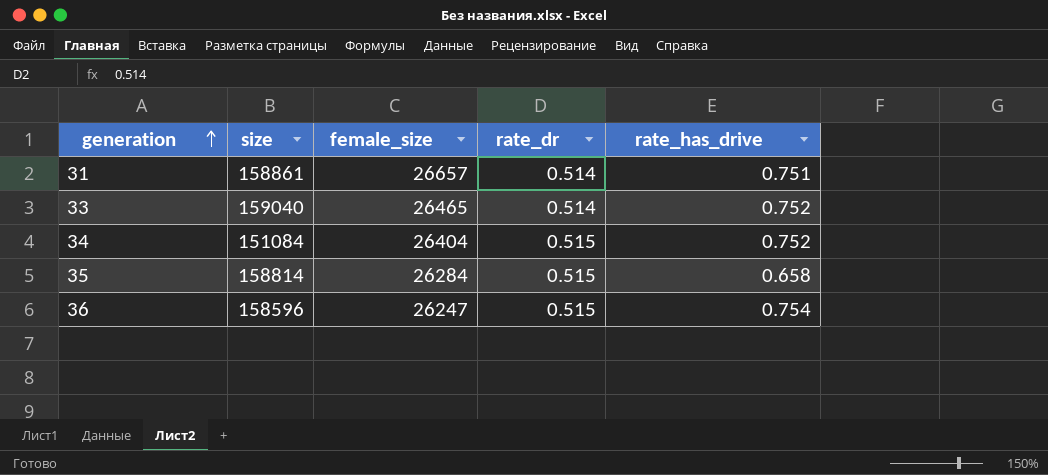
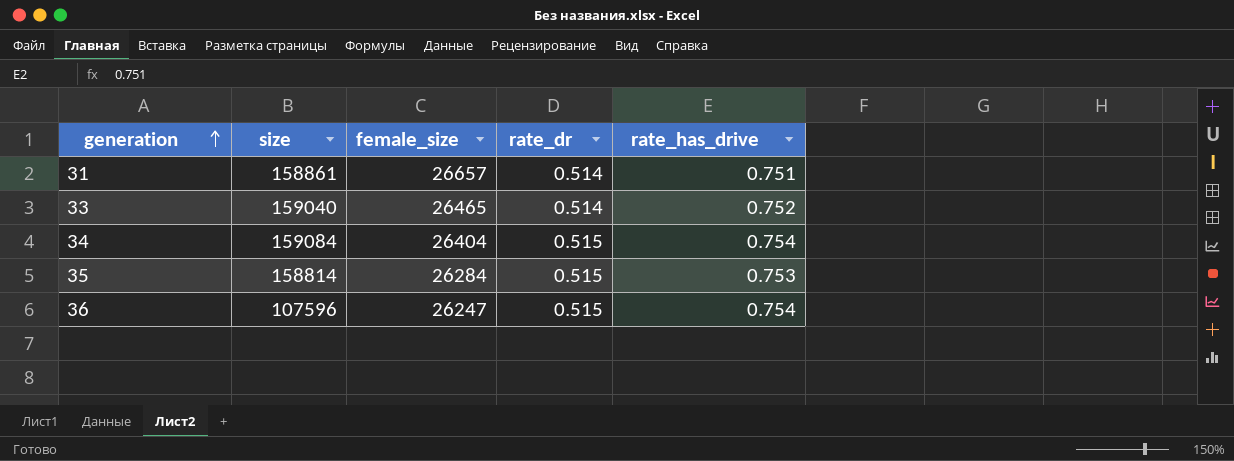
34 | size: 151084 -> 159084
34 | rate_has_drive: 0.752 -> 0.754
35 | rate_has_drive: 0.658 -> 0.753
36 | size: 158596 -> 107596

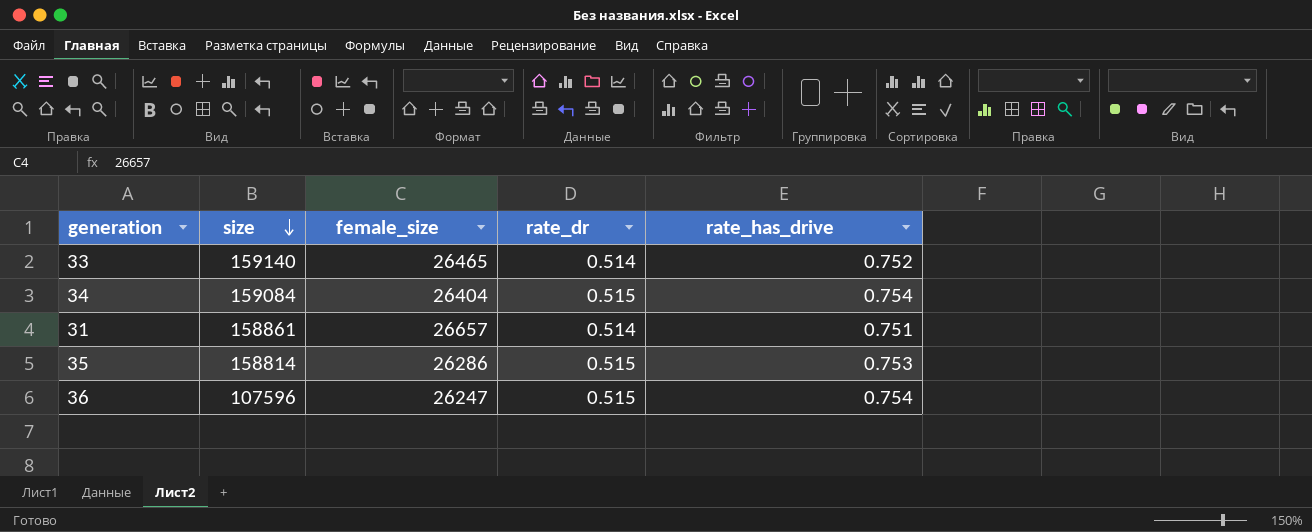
row order: generation ascending -> size descending
33 | size: 159040 -> 159140
35 | female_size: 26284 -> 26286

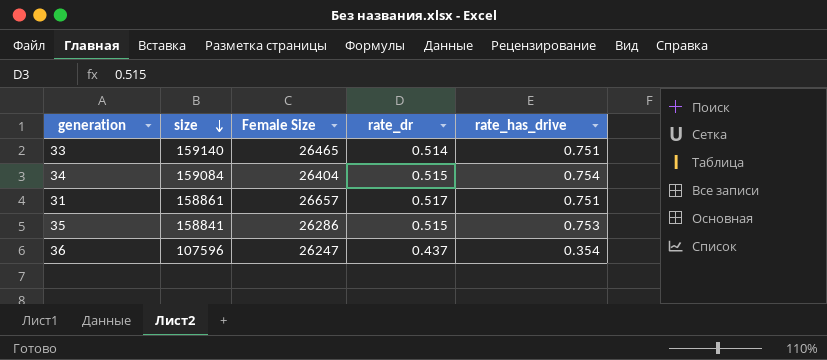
column name: female_size -> Female Size
33 | rate_has_drive: 0.752 -> 0.751
31 | rate_dr: 0.514 -> 0.517
35 | size: 158814 -> 158841
36 | rate_dr: 0.515 -> 0.437
36 | rate_has_drive: 0.754 -> 0.354

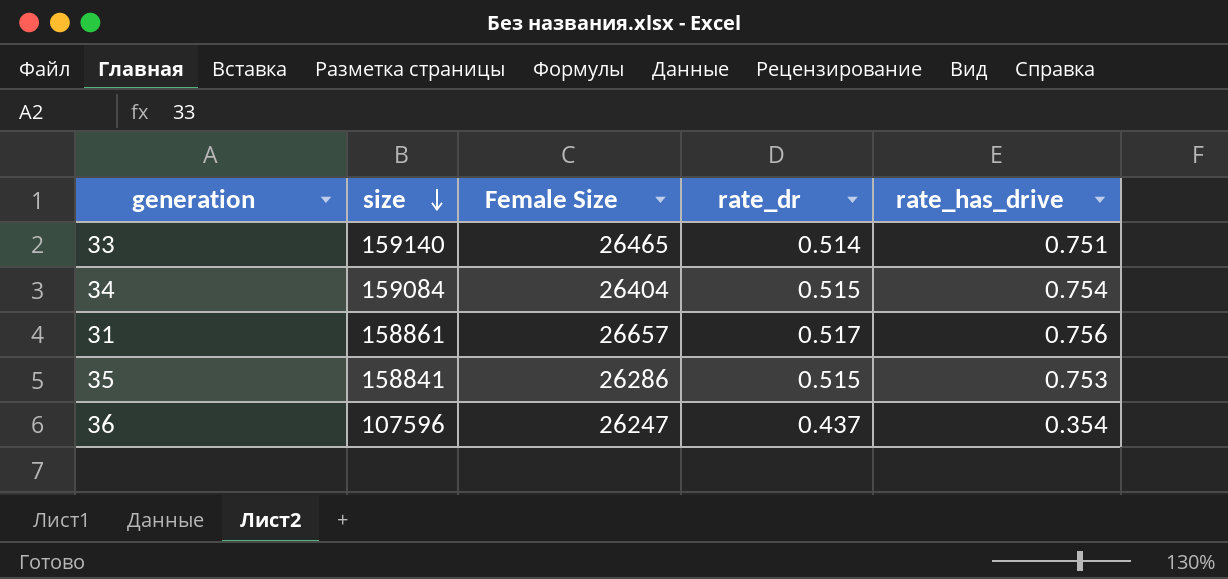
31 | rate_has_drive: 0.751 -> 0.756

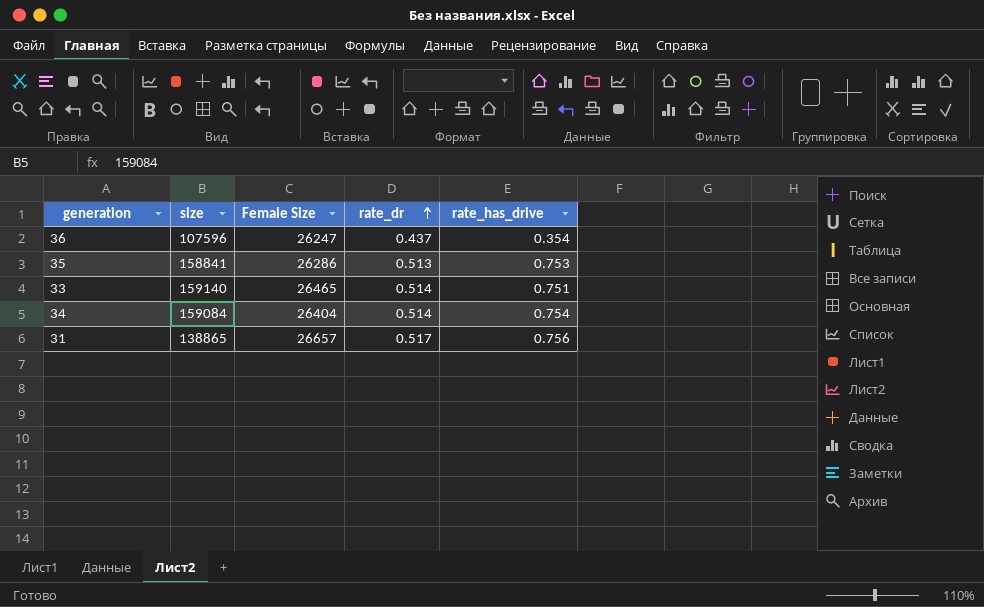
row order: size descending -> rate_dr ascending
35 | rate_dr: 0.515 -> 0.513
34 | rate_dr: 0.515 -> 0.514
31 | size: 158861 -> 138865

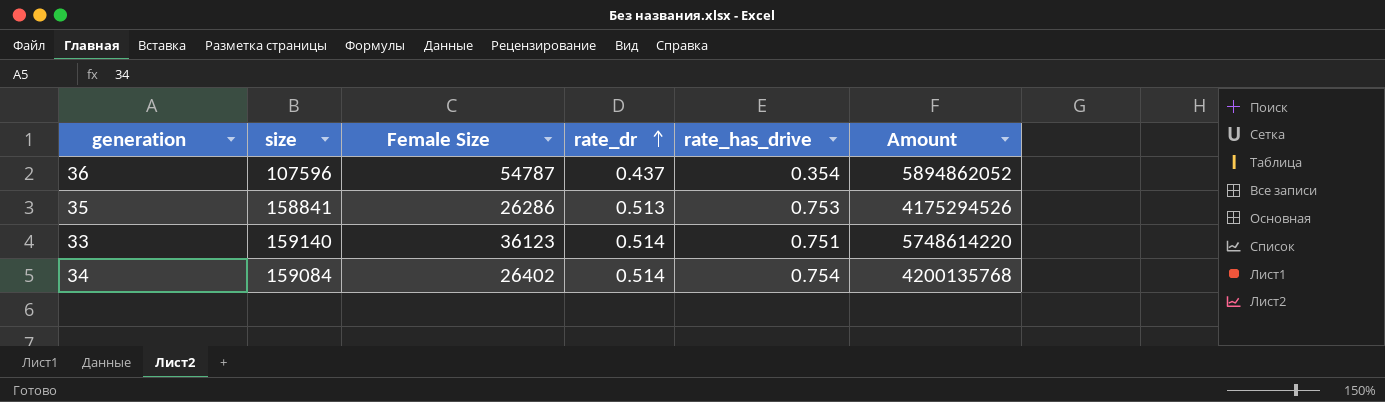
column Amount | formula: none -> [size] * [Female Size]
row 31: 138865 | 26657 | 0.517 | 0.756 -> none
36 | Female Size: 26247 -> 54787
33 | Female Size: 26465 -> 36123
34 | Female Size: 26404 -> 26402

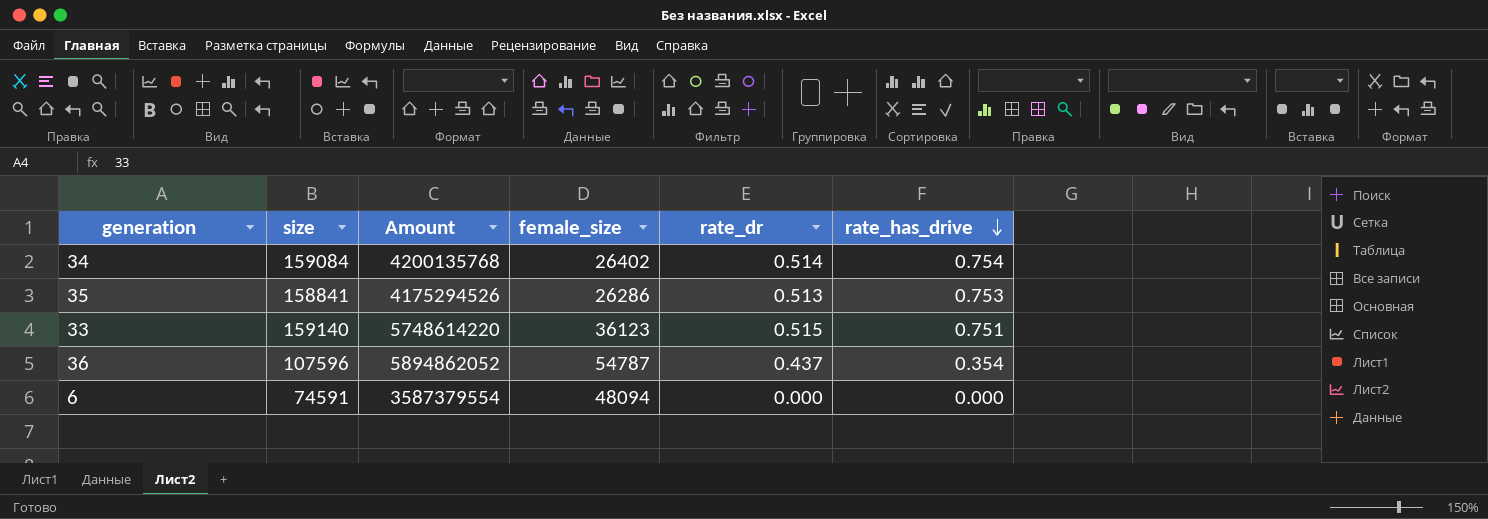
row order: rate_dr ascending -> rate_has_drive descending
column Amount | position: 6 -> 3
column name: Female Size -> female_size
33 | rate_dr: 0.514 -> 0.515
row 6: none -> 74591 | 3587379554 | 48094 | 0.000 | 0.000

